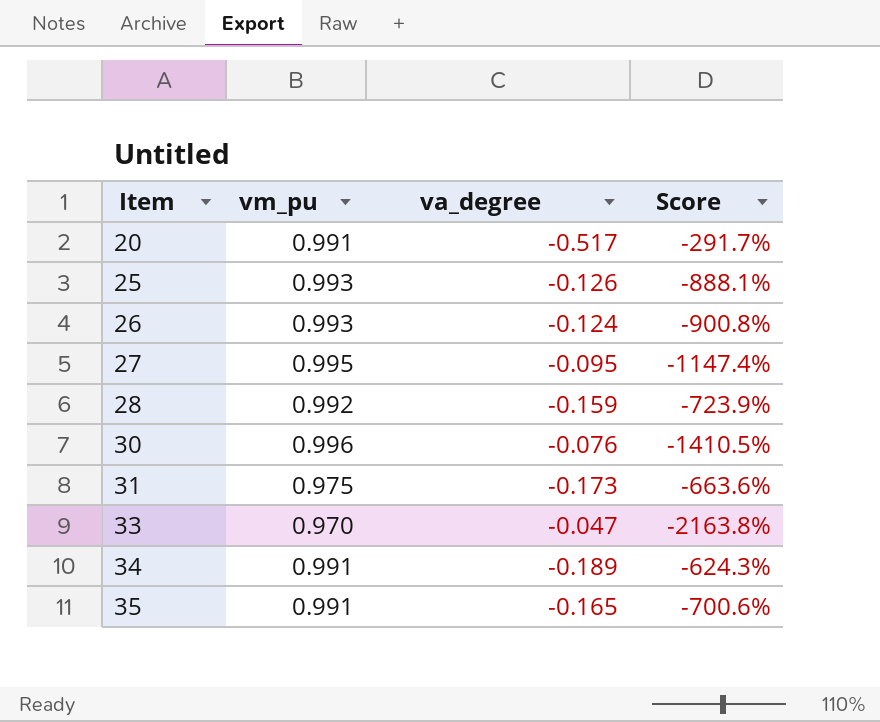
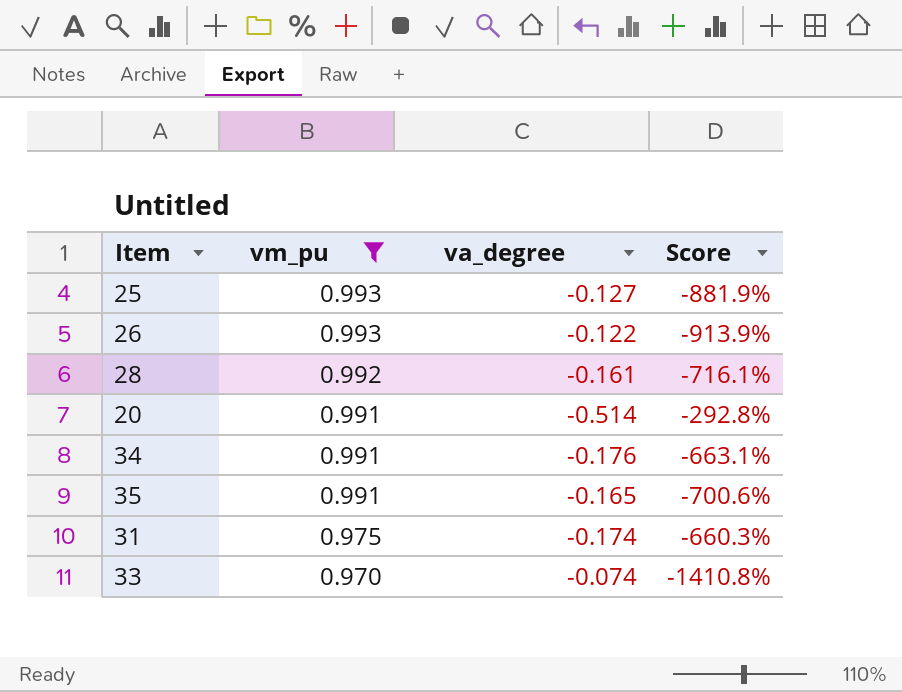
filter: none -> vm_pu <= 0.993
row order: Item ascending -> vm_pu descending
25 | va_degree: -0.126 -> -0.127
25 | Score: -888.1% -> -881.9%
26 | va_degree: -0.124 -> -0.122
26 | Score: -900.8% -> -913.9%
28 | va_degree: -0.159 -> -0.161
28 | Score: -723.9% -> -716.1%
20 | va_degree: -0.517 -> -0.514
20 | Score: -291.7% -> -292.8%
34 | va_degree: -0.189 -> -0.176
34 | Score: -624.3% -> -663.1%
31 | va_degree: -0.173 -> -0.174
31 | Score: -663.6% -> -660.3%
33 | va_degree: -0.047 -> -0.074
33 | Score: -2163.8% -> -1410.8%

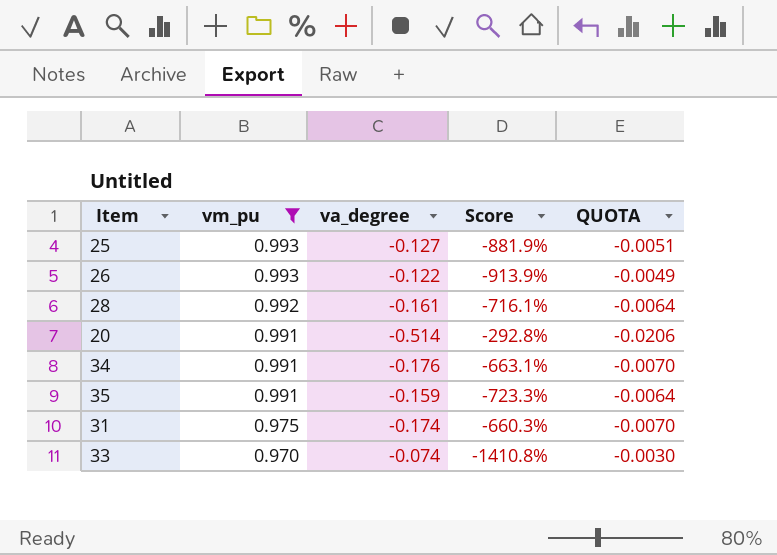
column QUOTA | formula: none -> [va_degree] * 0.04
35 | va_degree: -0.165 -> -0.159
35 | Score: -700.6% -> -723.3%

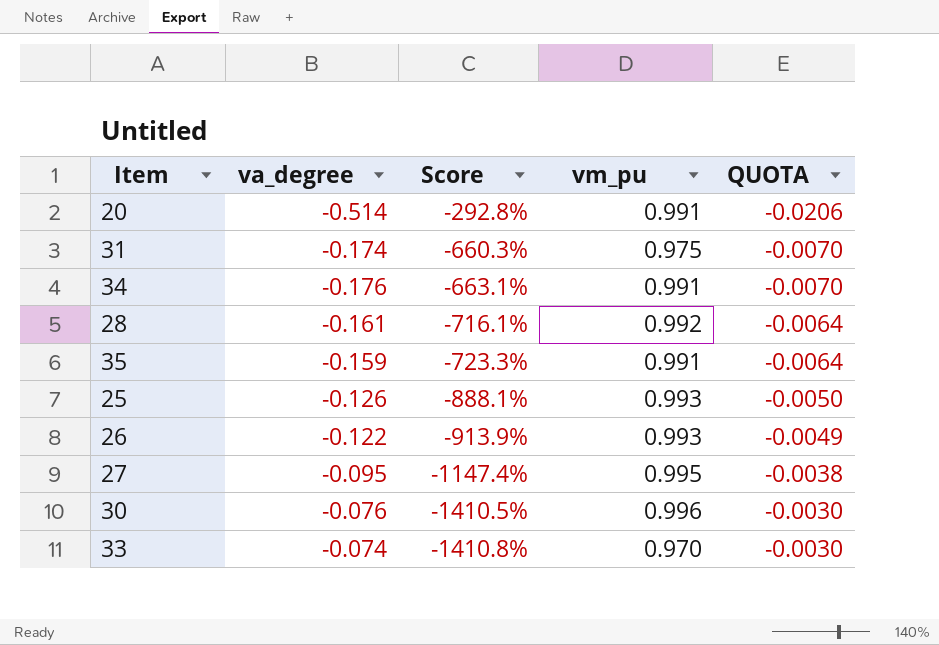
filter: vm_pu <= 0.993 -> none
row order: vm_pu descending -> Score descending
column vm_pu | position: 2 -> 4
25 | va_degree: -0.127 -> -0.126
25 | Score: -881.9% -> -888.1%
25 | QUOTA: -0.0051 -> -0.0050

